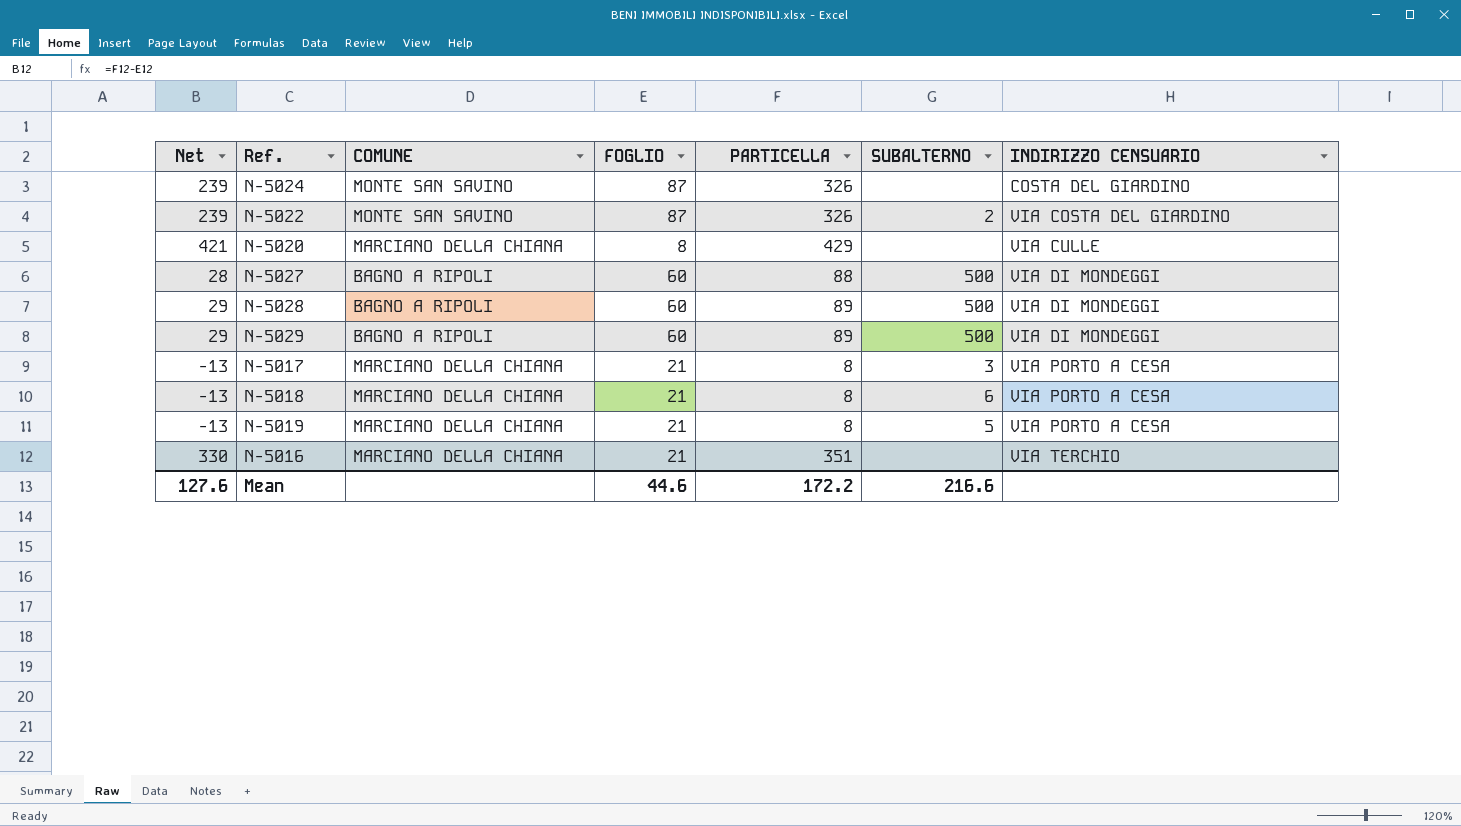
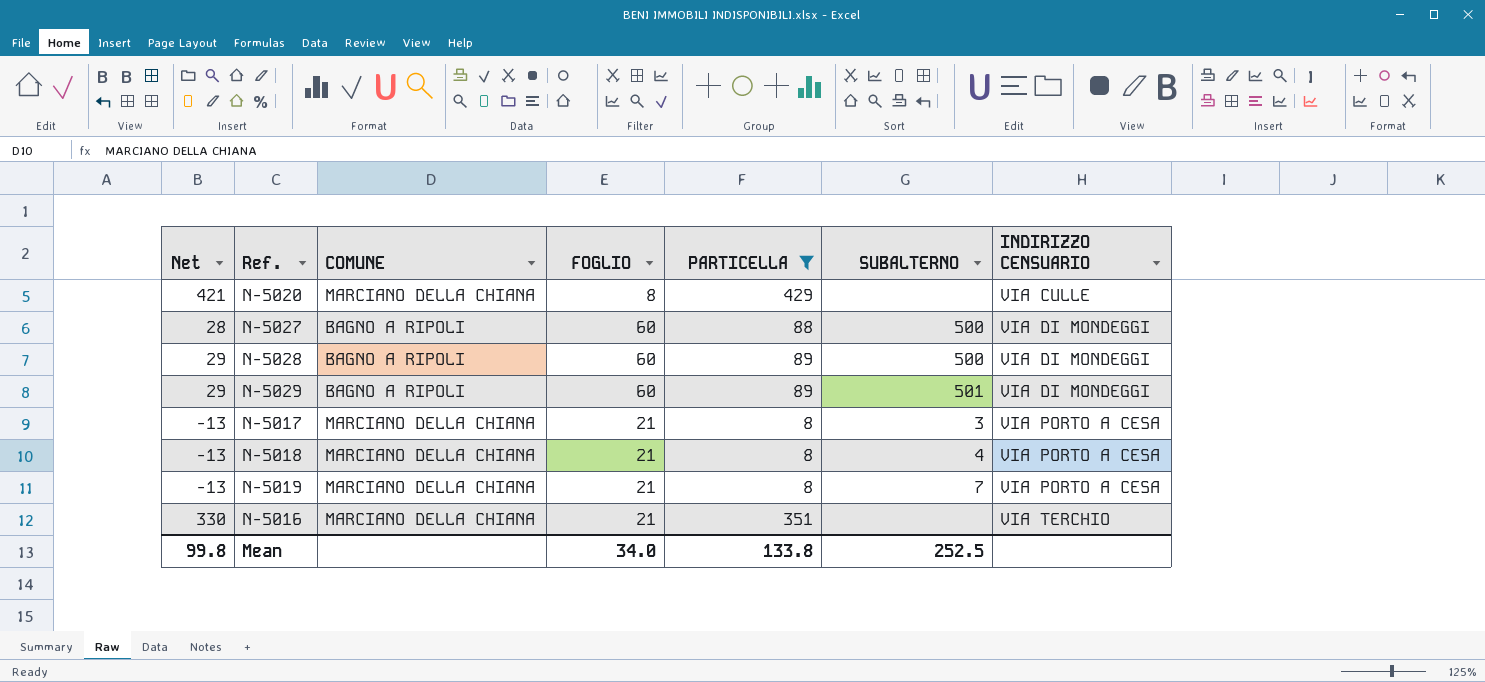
filter: none -> PARTICELLA != 326
N-5029 | SUBALTERNO: 500 -> 501
N-5018 | SUBALTERNO: 6 -> 4
N-5019 | SUBALTERNO: 5 -> 7
Mean | Net: 127.6 -> 99.8
Mean | FOGLIO: 44.6 -> 34.0
Mean | PARTICELLA: 172.2 -> 133.8
Mean | SUBALTERNO: 216.6 -> 252.5

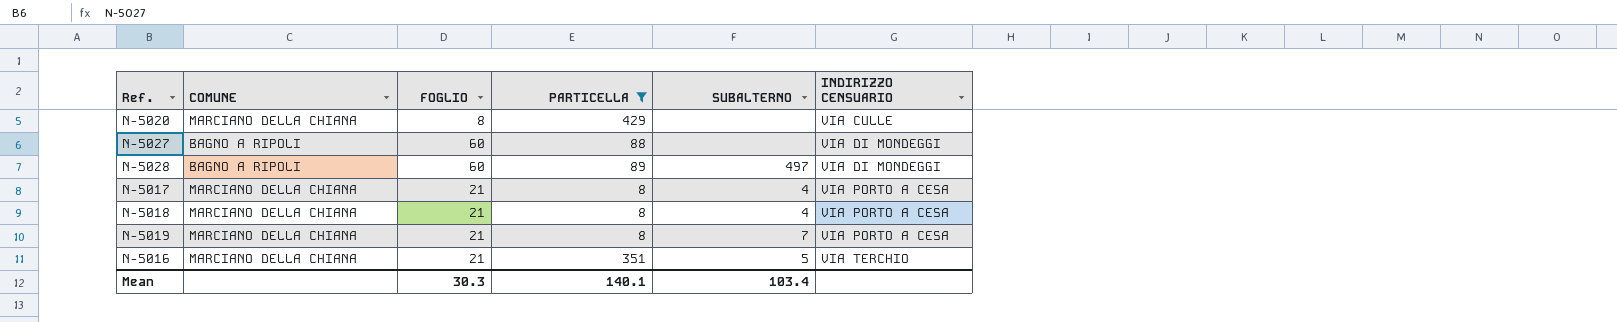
column Net | formula: [PARTICELLA] - [FOGLIO] -> none
row N-5029: 29 | BAGNO A RIPOLI | 60 | 89 | 501 | VIA DI MONDEGGI -> none
N-5027 | SUBALTERNO: 500 -> none
N-5028 | SUBALTERNO: 500 -> 497
N-5017 | SUBALTERNO: 3 -> 4
N-5016 | SUBALTERNO: none -> 5
Mean | FOGLIO: 34.0 -> 30.3
Mean | PARTICELLA: 133.8 -> 140.1
Mean | SUBALTERNO: 252.5 -> 103.4

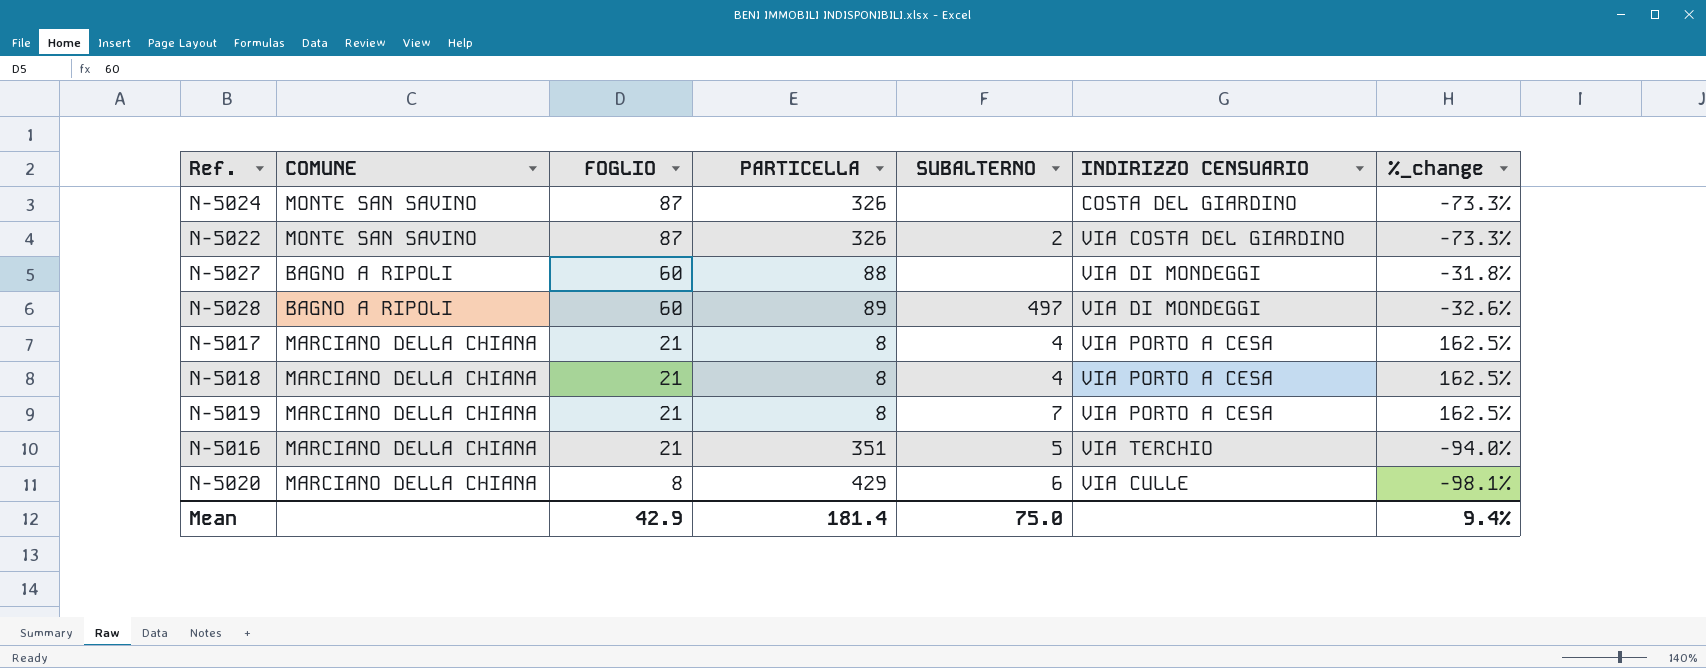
filter: PARTICELLA != 326 -> none
row order: INDIRIZZO CENSUARIO ascending -> FOGLIO descending
column %_change | formula: none -> ([FOGLIO] - [PARTICELLA]) / [PARTICELLA]
N-5020 | SUBALTERNO: none -> 6
Mean | FOGLIO: 30.3 -> 42.9
Mean | PARTICELLA: 140.1 -> 181.4
Mean | SUBALTERNO: 103.4 -> 75.0

